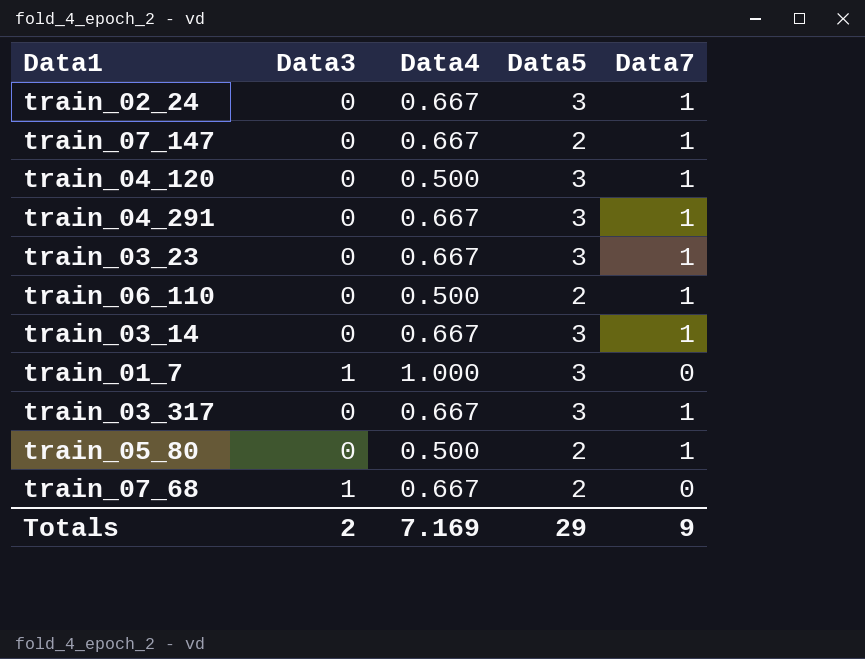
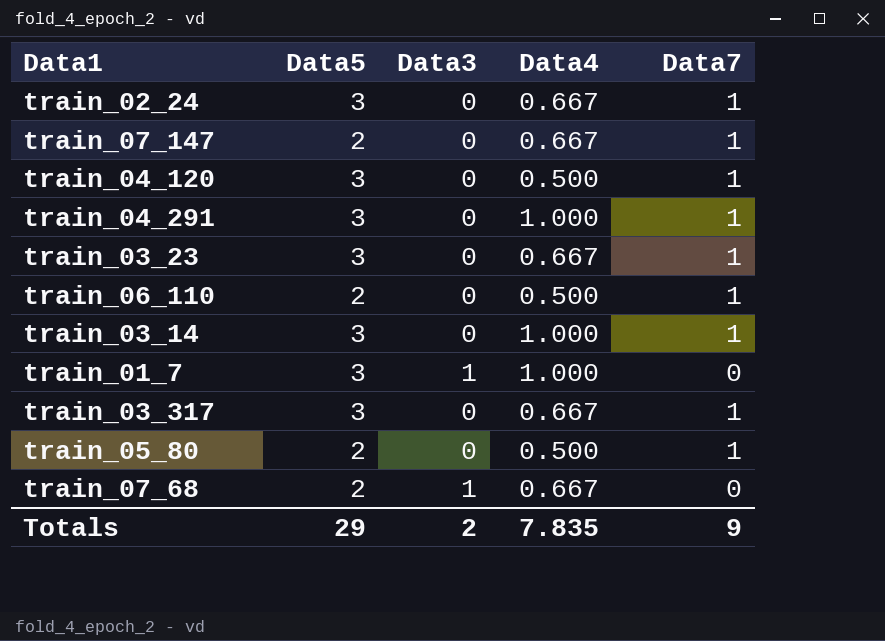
column Data5 | position: 4 -> 2
train_04_291 | Data4: 0.667 -> 1.000
train_03_14 | Data4: 0.667 -> 1.000
Totals | Data4: 7.169 -> 7.835

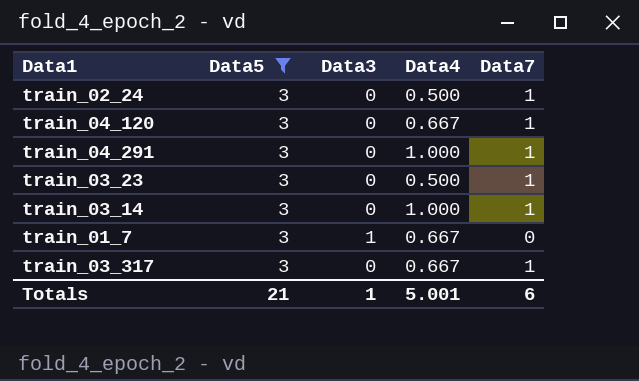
filter: none -> Data5 = 3
train_02_24 | Data4: 0.667 -> 0.500
train_04_120 | Data4: 0.500 -> 0.667
train_03_23 | Data4: 0.667 -> 0.500
train_01_7 | Data4: 1.000 -> 0.667
Totals | Data5: 29 -> 21
Totals | Data3: 2 -> 1
Totals | Data4: 7.835 -> 5.001
Totals | Data7: 9 -> 6

